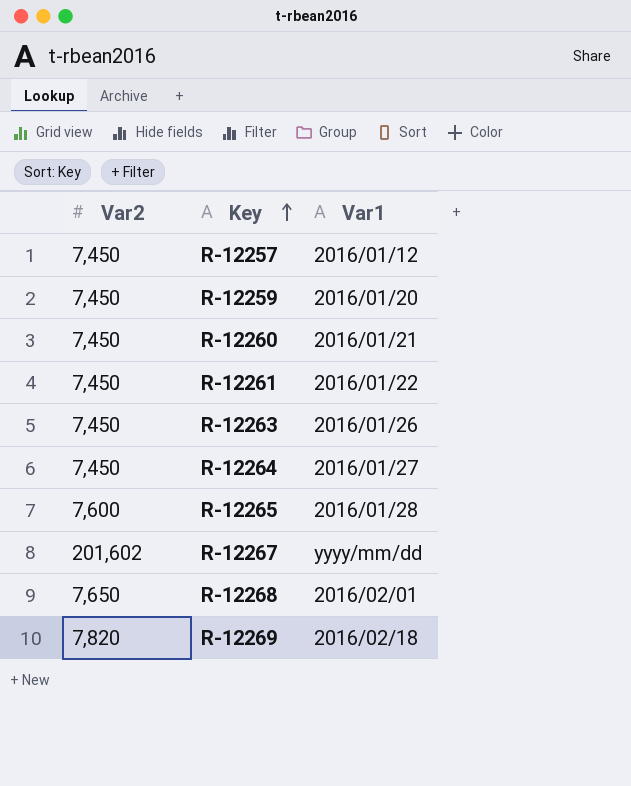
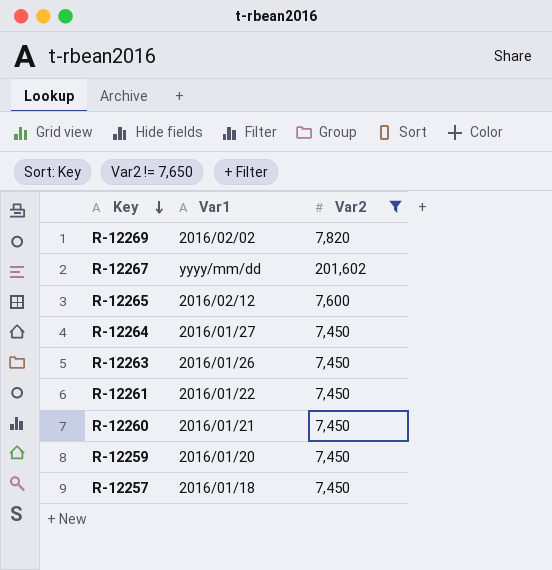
filter: none -> Var2 != 7,650
row order: Key ascending -> Key descending
column Var2 | position: 1 -> 3
R-12269 | Var1: 2016/02/18 -> 2016/02/02
R-12265 | Var1: 2016/01/28 -> 2016/02/12
R-12257 | Var1: 2016/01/12 -> 2016/01/18

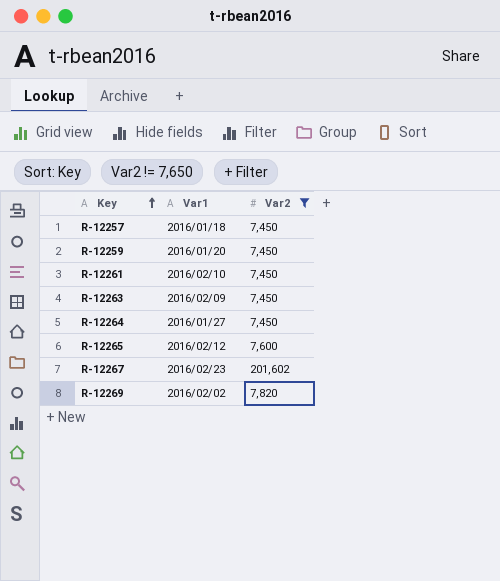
row order: Key descending -> Key ascending
row R-12260: 2016/01/21 | 7,450 -> none
R-12261 | Var1: 2016/01/22 -> 2016/02/10
R-12263 | Var1: 2016/01/26 -> 2016/02/09
R-12267 | Var1: yyyy/mm/dd -> 2016/02/23

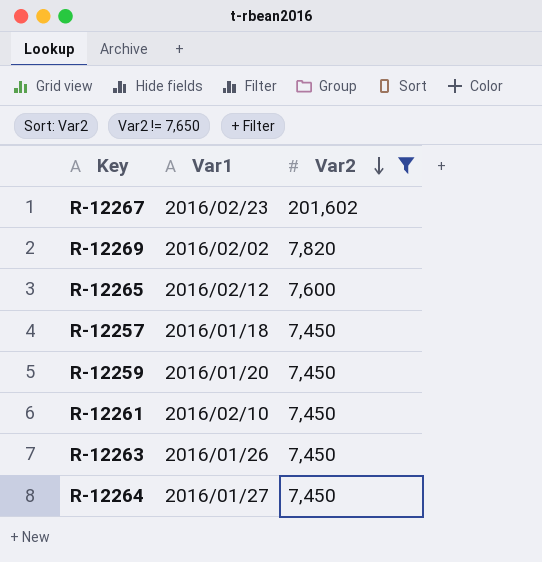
row order: Key ascending -> Var2 descending
R-12263 | Var1: 2016/02/09 -> 2016/01/26

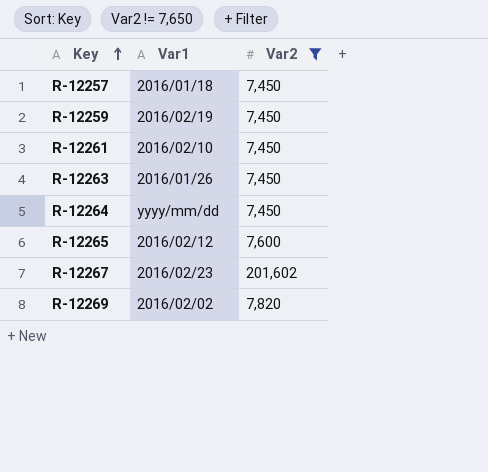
row order: Var2 descending -> Key ascending
R-12259 | Var1: 2016/01/20 -> 2016/02/19
R-12264 | Var1: 2016/01/27 -> yyyy/mm/dd

